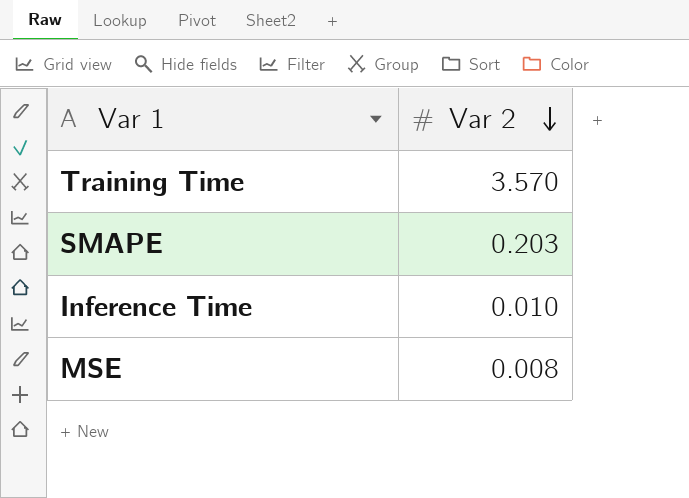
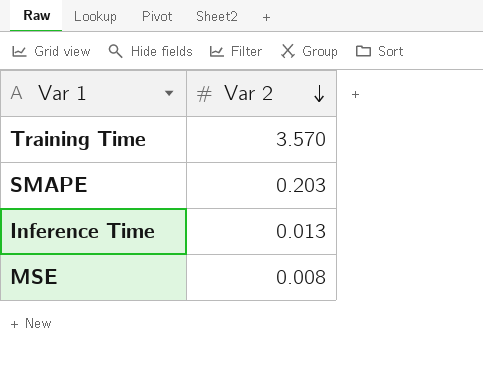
Inference Time | Var 2: 0.010 -> 0.013

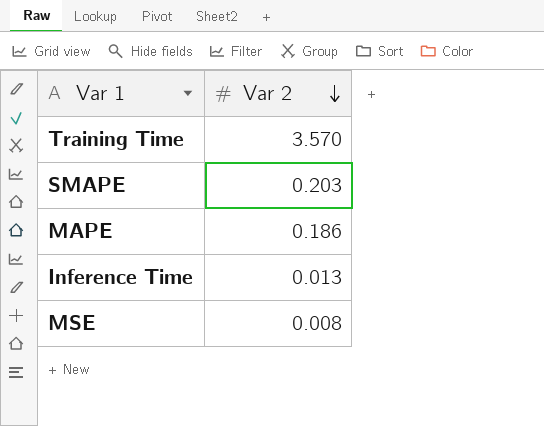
row MAPE: none -> 0.186

